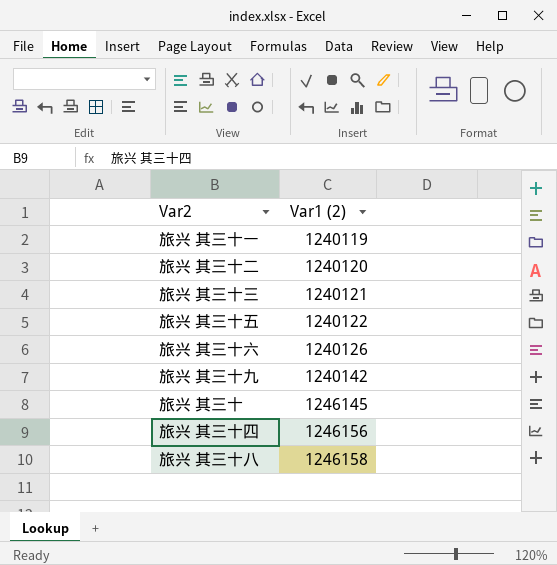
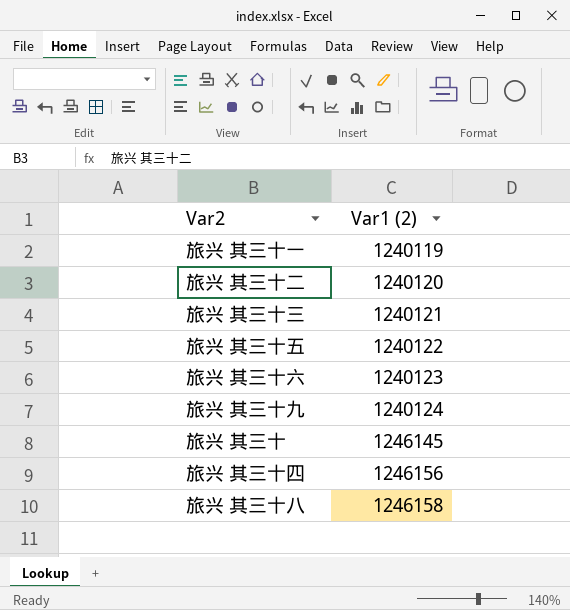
旅兴 其三十六 | Var1 (2): 1240126 -> 1240123
旅兴 其三十九 | Var1 (2): 1240142 -> 1240124

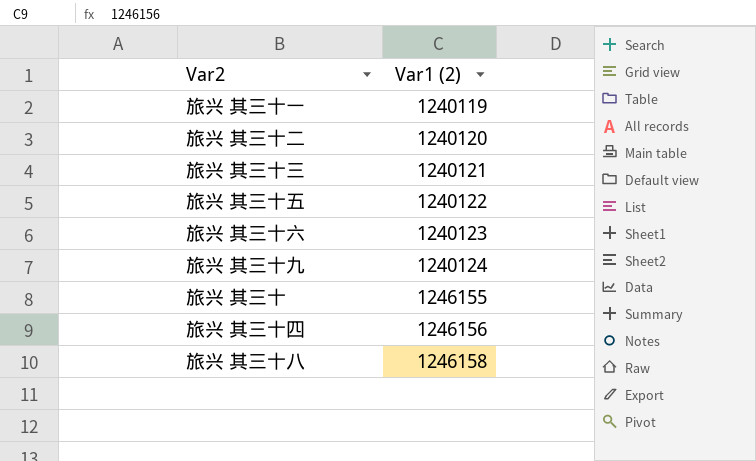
旅兴 其三十 | Var1 (2): 1246145 -> 1246155

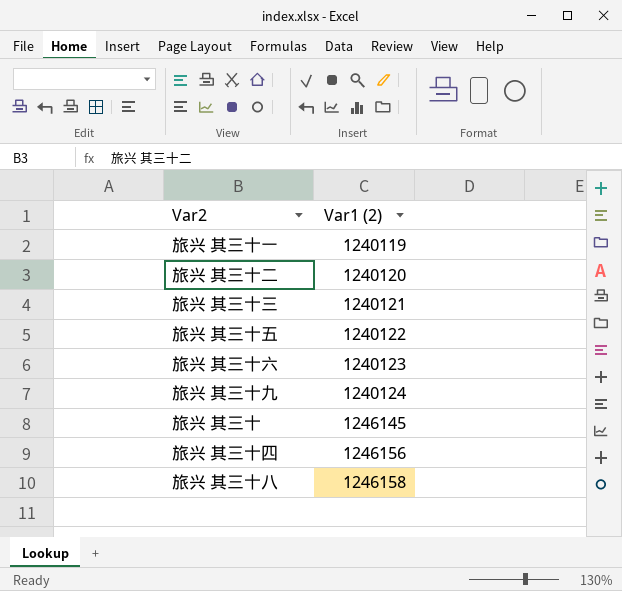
旅兴 其三十 | Var1 (2): 1246155 -> 1246145

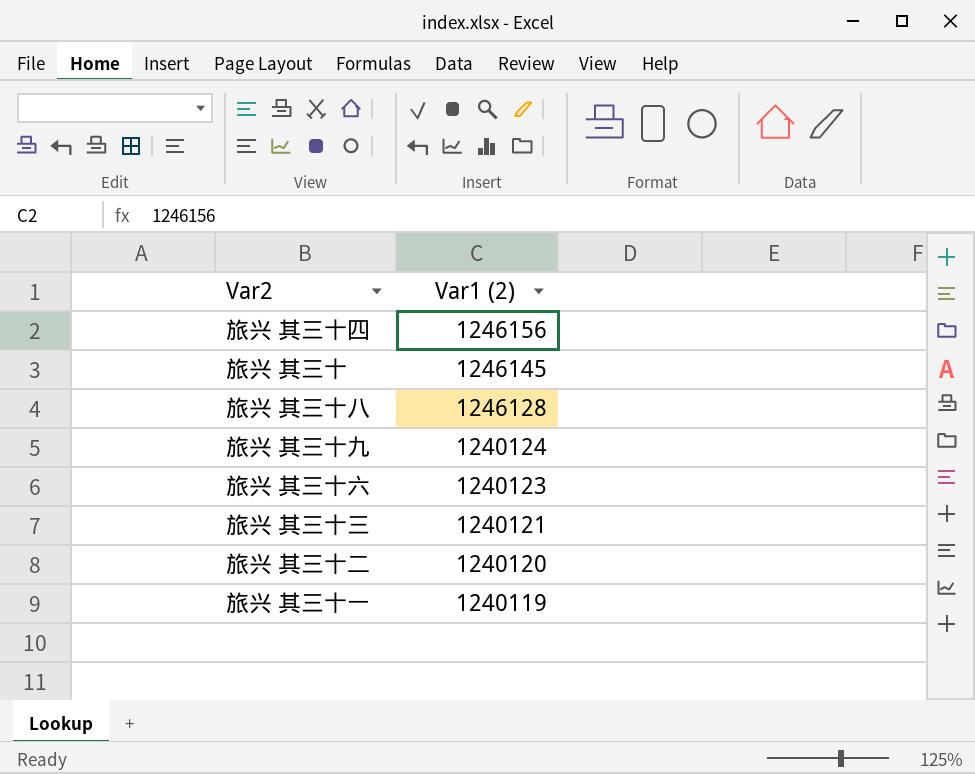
row order: Var1 (2) ascending -> Var1 (2) descending
row 旅兴 其三十五: 1240122 -> none
旅兴 其三十八 | Var1 (2): 1246158 -> 1246128

